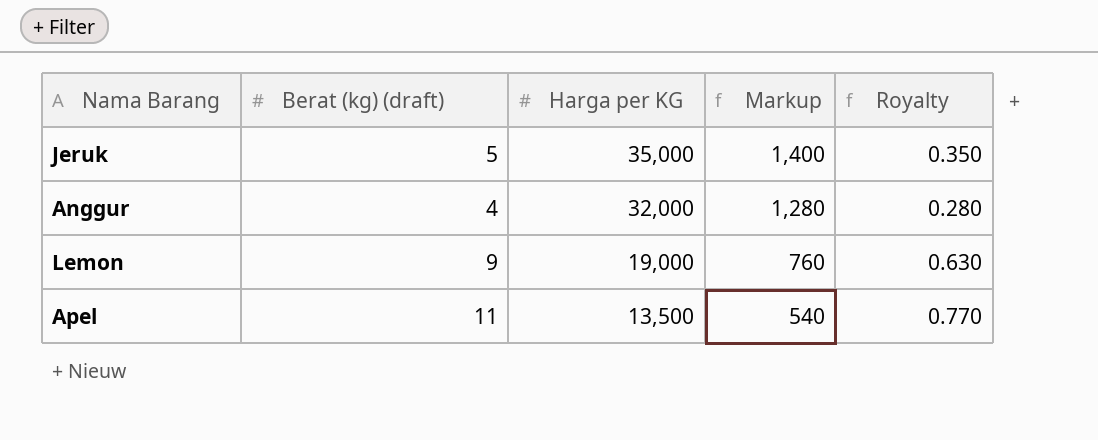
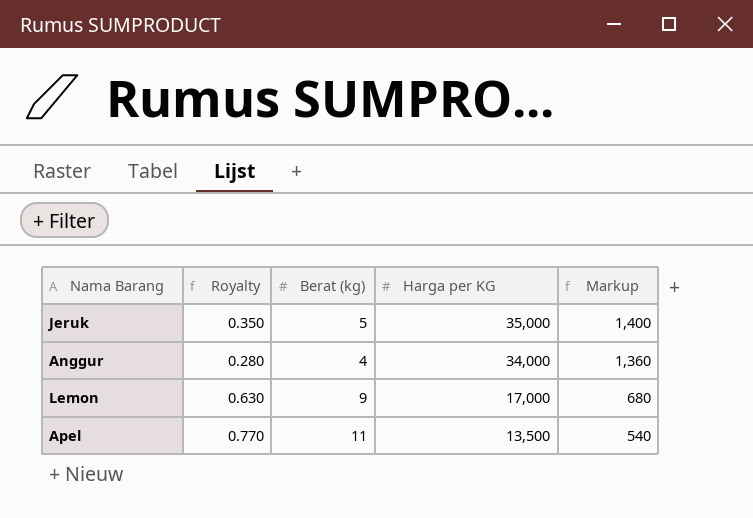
column Royalty | position: 5 -> 2
column name: Berat (kg) (draft) -> Berat (kg)
Anggur | Harga per KG: 32,000 -> 34,000
Anggur | Markup: 1,280 -> 1,360
Lemon | Harga per KG: 19,000 -> 17,000
Lemon | Markup: 760 -> 680

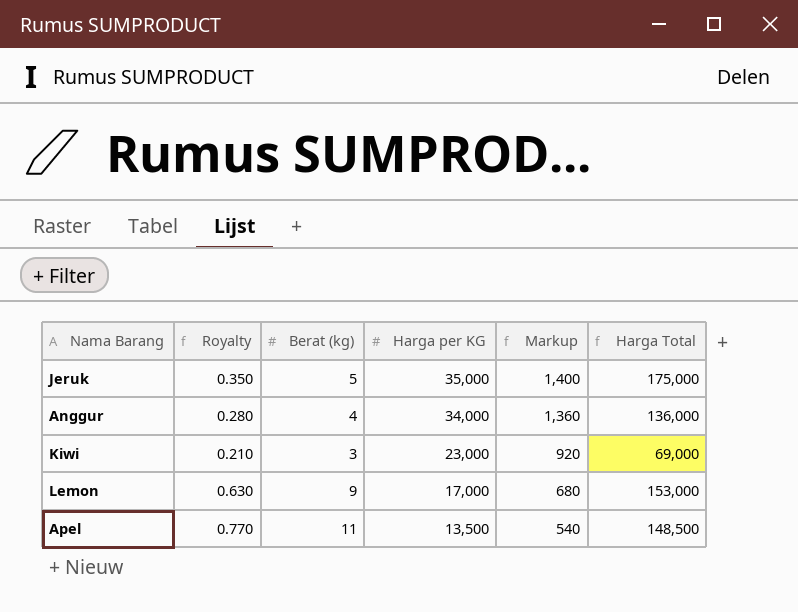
column Harga Total | formula: none -> [Berat (kg)] * [Harga per KG]
row Kiwi: none -> 0.210 | 3 | 23,000 | 920 | 69,000

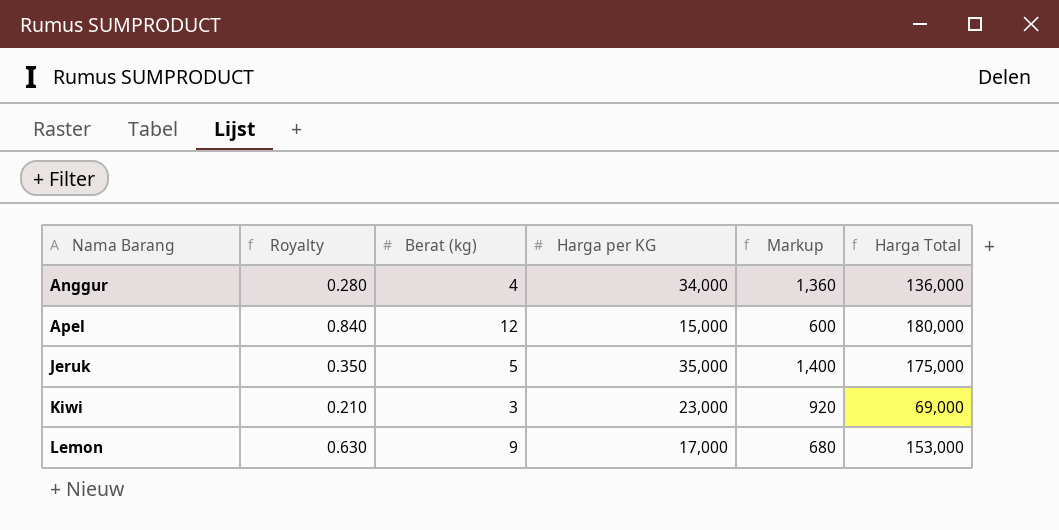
row order: Harga per KG descending -> Nama Barang ascending
Apel | Royalty: 0.770 -> 0.840
Apel | Berat (kg): 11 -> 12
Apel | Harga per KG: 13,500 -> 15,000
Apel | Markup: 540 -> 600
Apel | Harga Total: 148,500 -> 180,000

